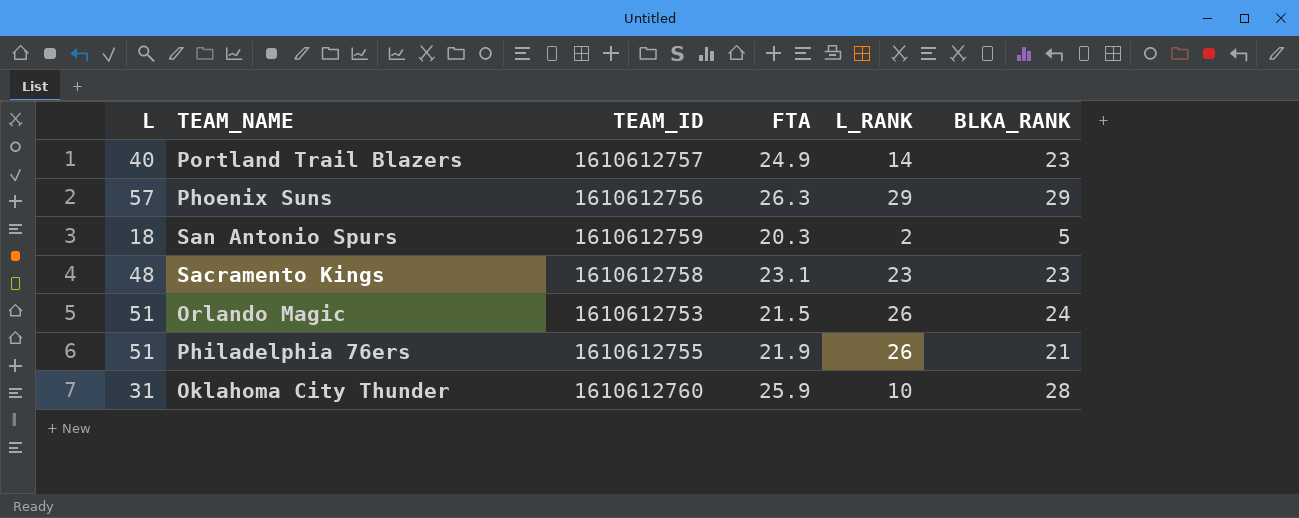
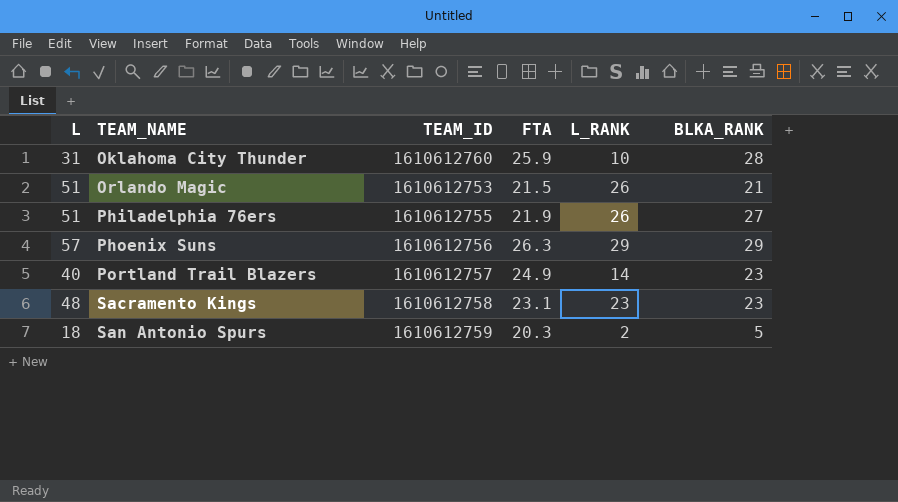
row order: none -> TEAM_NAME ascending
Orlando Magic | BLKA_RANK: 24 -> 21
Philadelphia 76ers | BLKA_RANK: 21 -> 27

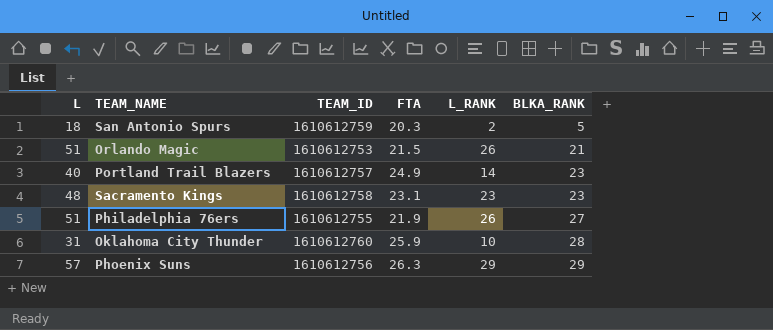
row order: TEAM_NAME ascending -> BLKA_RANK ascending

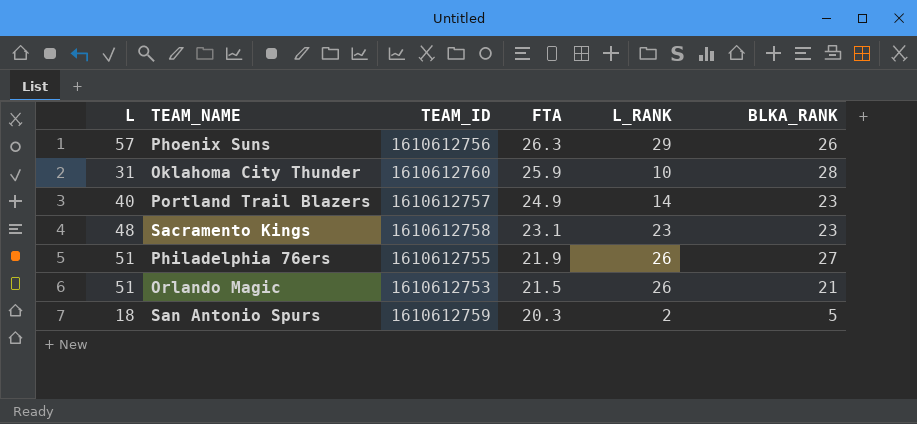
row order: BLKA_RANK ascending -> FTA descending
Phoenix Suns | BLKA_RANK: 29 -> 26

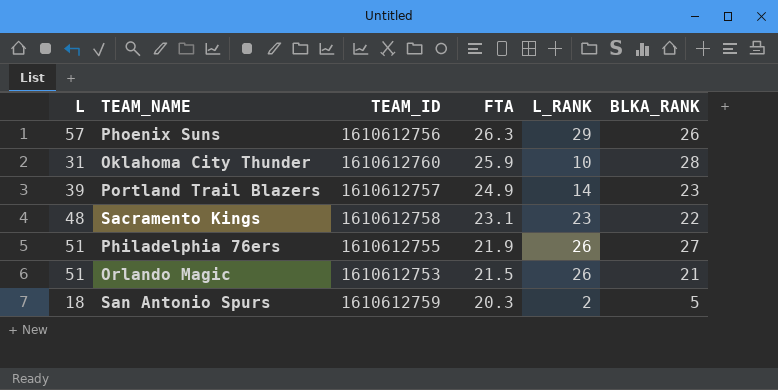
Portland Trail Blazers | L: 40 -> 39
Sacramento Kings | BLKA_RANK: 23 -> 22

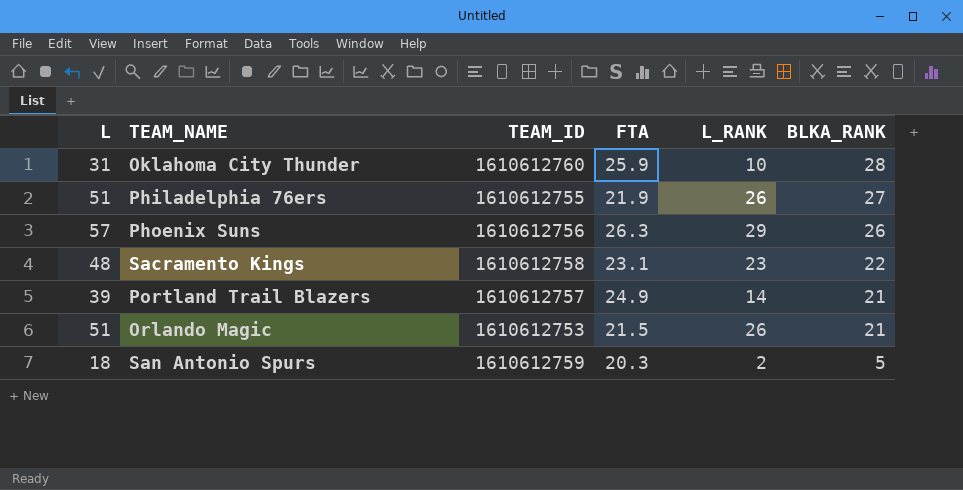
row order: FTA descending -> BLKA_RANK descending
Portland Trail Blazers | BLKA_RANK: 23 -> 21

